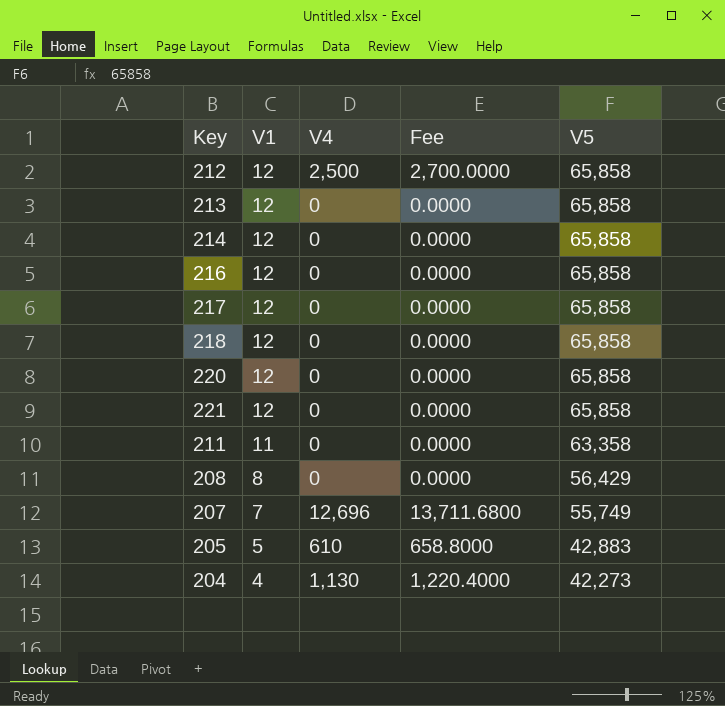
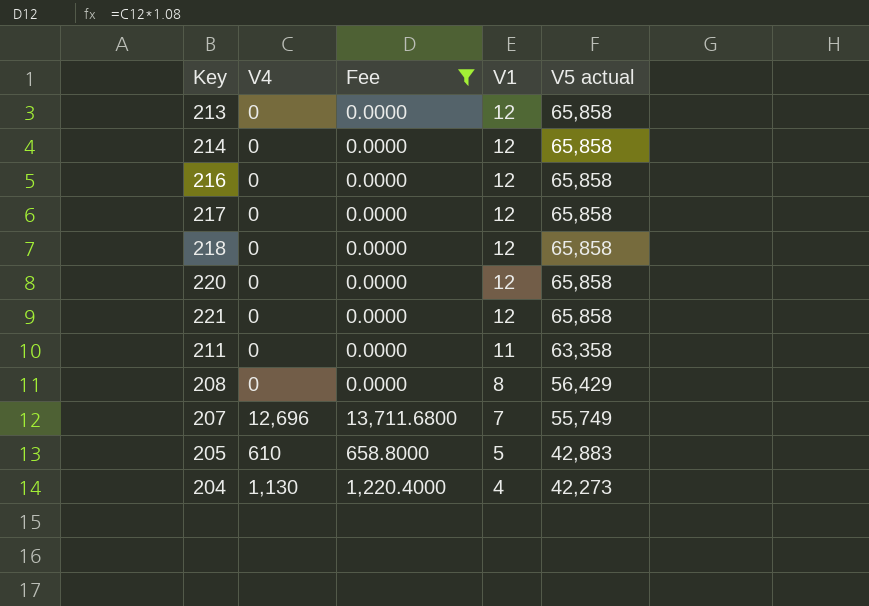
filter: none -> Fee != 2,700.0000
column V1 | position: 2 -> 4
column name: V5 -> V5 actual

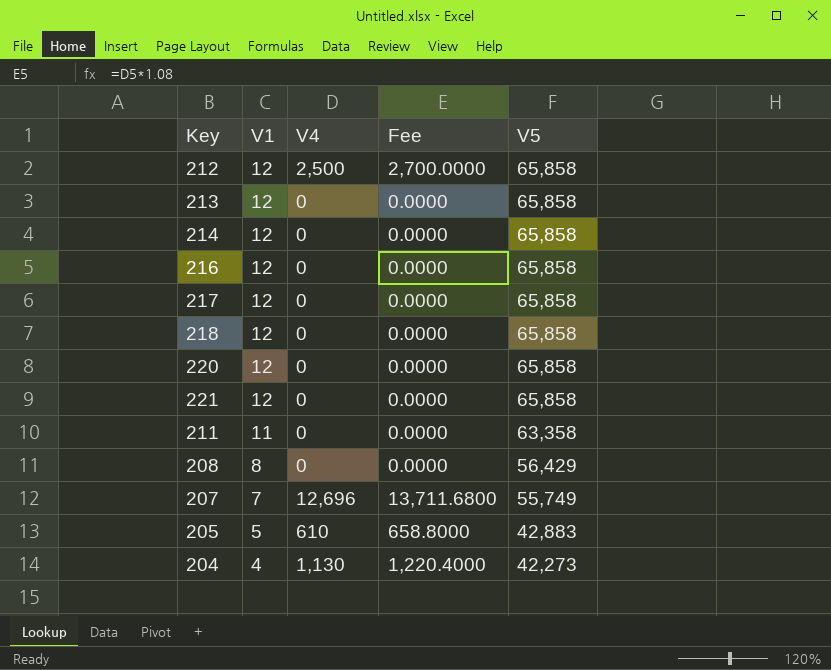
filter: Fee != 2,700.0000 -> none
column V1 | position: 4 -> 2
column name: V5 actual -> V5

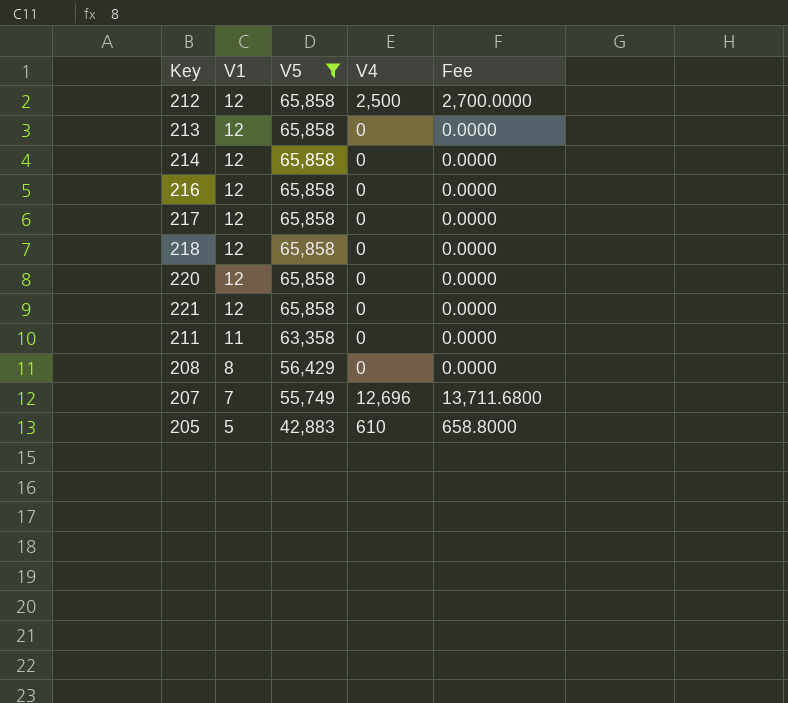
filter: none -> V5 != 42,273
column V5 | position: 5 -> 3

